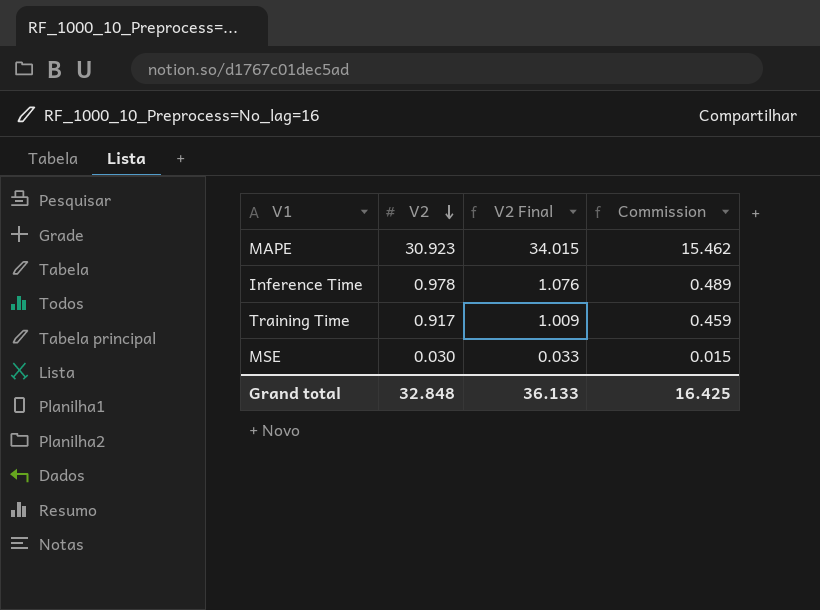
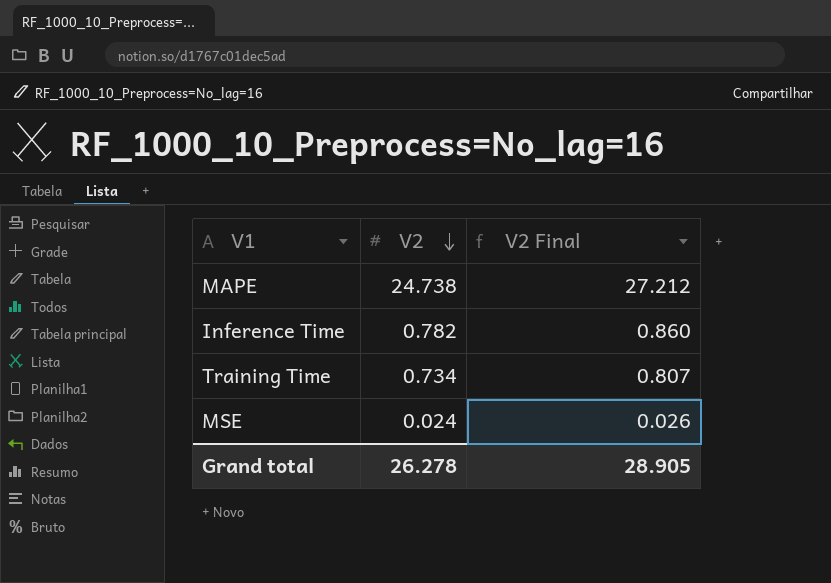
column Commission | formula: [V2] * 0.5 -> none
MAPE | V2: 30.923 -> 24.738
MAPE | V2 Final: 34.015 -> 27.212
Inference Time | V2: 0.978 -> 0.782
Inference Time | V2 Final: 1.076 -> 0.860
Training Time | V2: 0.917 -> 0.734
Training Time | V2 Final: 1.009 -> 0.807
MSE | V2: 0.030 -> 0.024
MSE | V2 Final: 0.033 -> 0.026
Grand total | V2: 32.848 -> 26.278
Grand total | V2 Final: 36.133 -> 28.905

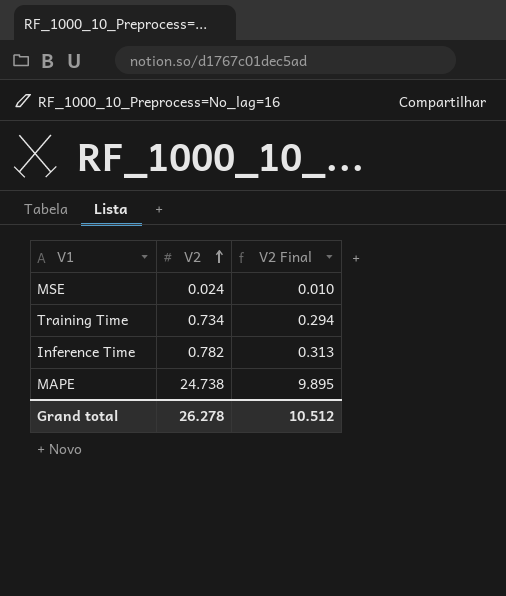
row order: V2 descending -> V2 ascending
column V2 Final | formula: [V2] * 1.1 -> [V2] * 0.4
Grand total | V2 Final: 28.905 -> 10.512

